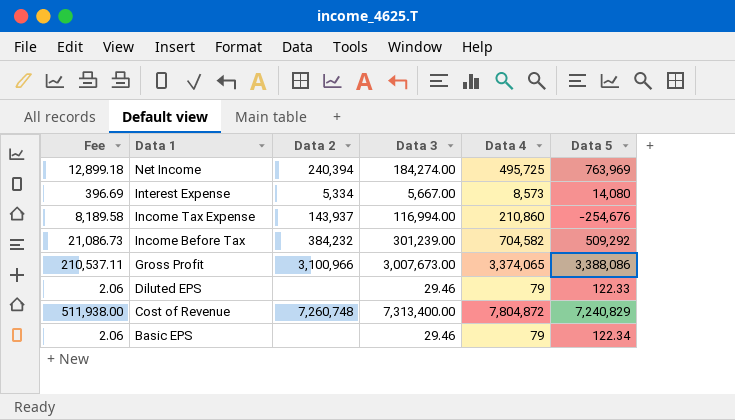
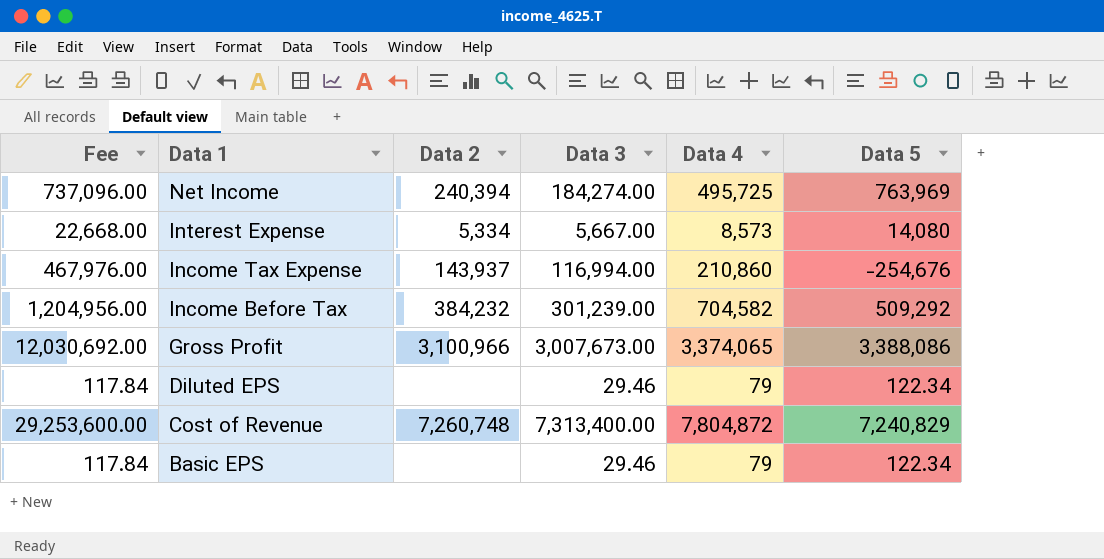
column Fee | formula: [Data 3] * 0.07 -> [Data 3] * 4
Diluted EPS | Data 5: 122.33 -> 122.34

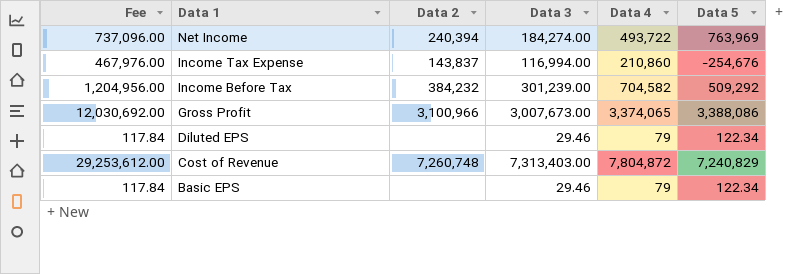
row Interest Expense: 22,668.00 | 5,334 | 5,667.00 | 8,573 | 14,080 -> none
Net Income | Data 4: 495,725 -> 493,722
Income Tax Expense | Data 2: 143,937 -> 143,837
Cost of Revenue | Fee: 29,253,600.00 -> 29,253,612.00
Cost of Revenue | Data 3: 7,313,400.00 -> 7,313,403.00

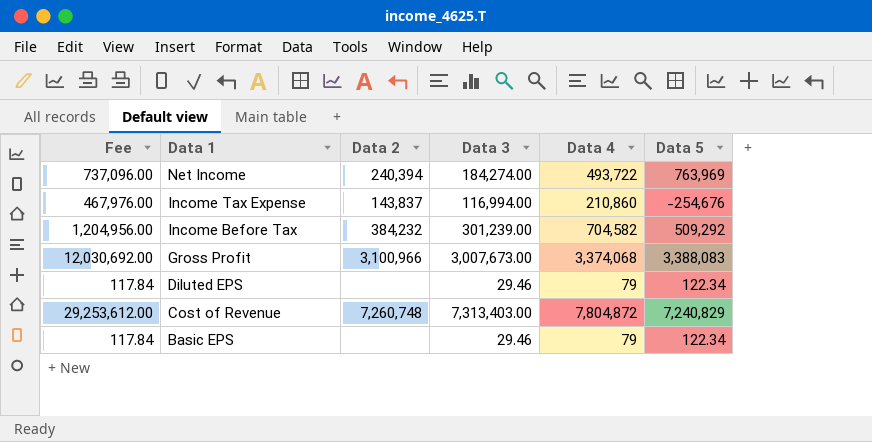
Gross Profit | Data 4: 3,374,065 -> 3,374,068
Gross Profit | Data 5: 3,388,086 -> 3,388,083

